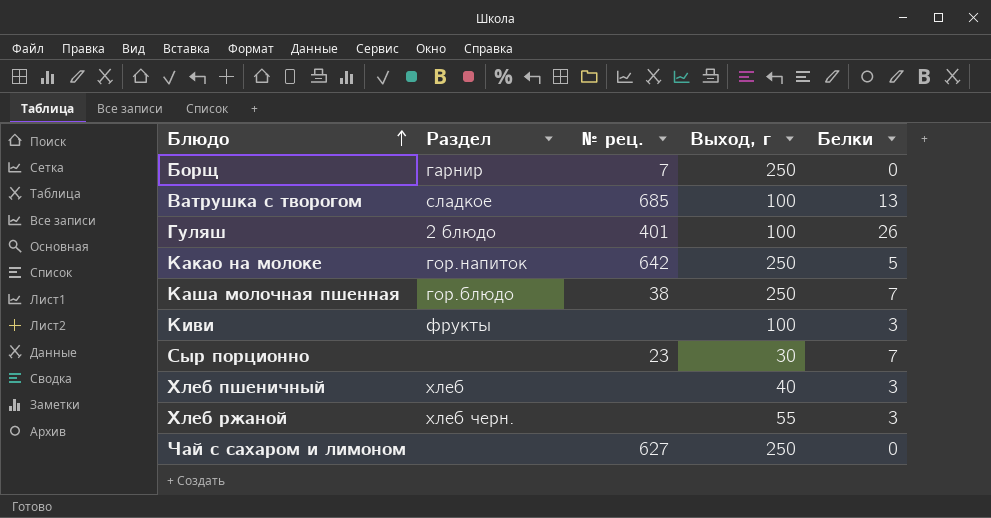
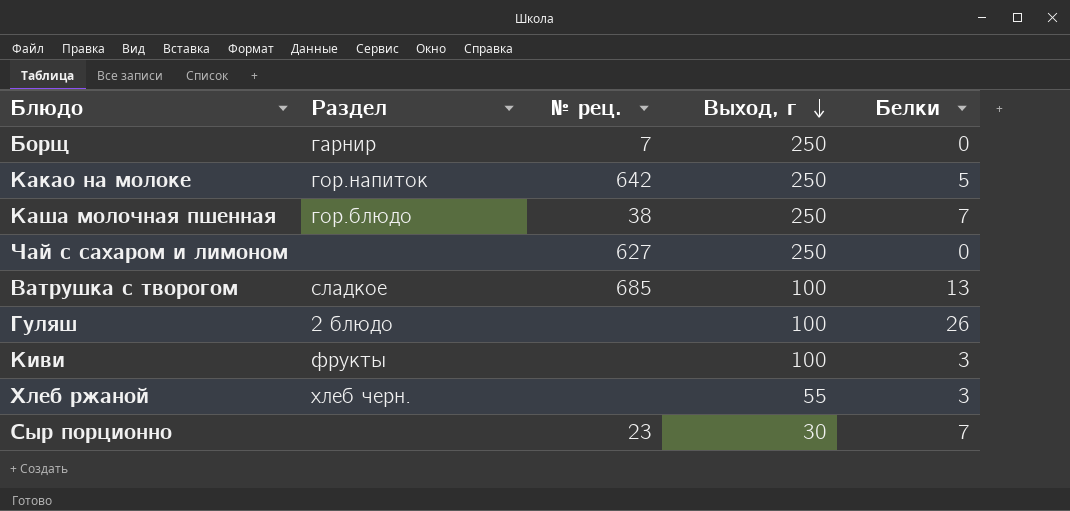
row order: Блюдо ascending -> Выход, г descending
row Хлеб пшеничный: хлеб | none | 40 | 3 -> none
Гуляш | № рец.: 401 -> none

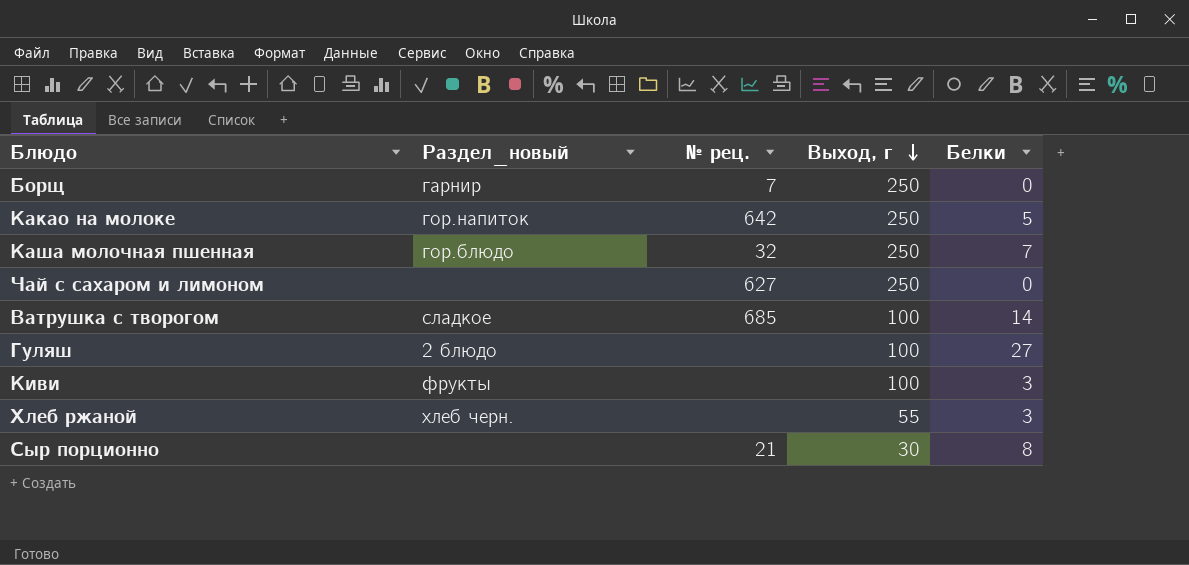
column name: Раздел -> Раздел_новый
Каша молочная пшенная | № рец.: 38 -> 32
Ватрушка с творогом | Белки: 13 -> 14
Гуляш | Белки: 26 -> 27
Сыр порционно | № рец.: 23 -> 21
Сыр порционно | Белки: 7 -> 8

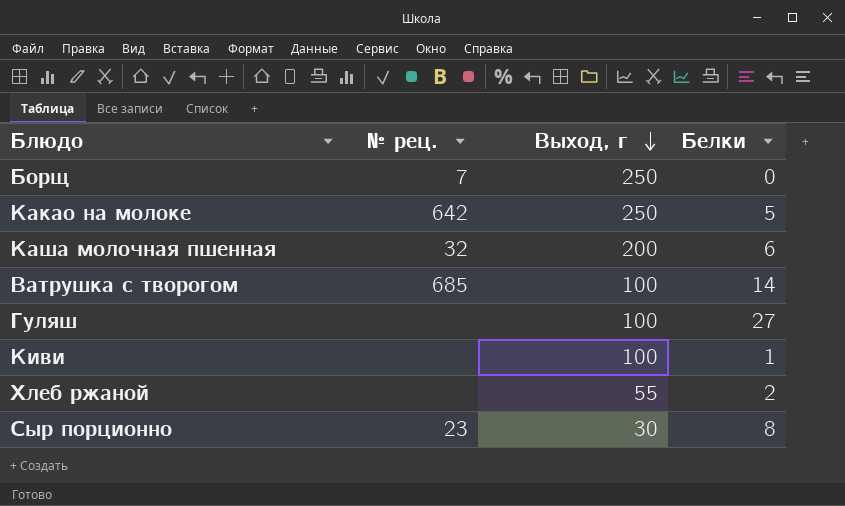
column Раздел_новый | position: 2 -> none
row Чай с сахаром и лимоном: none | 627 | 250 | 0 -> none
Каша молочная пшенная | Выход, г: 250 -> 200
Каша молочная пшенная | Белки: 7 -> 6
Киви | Белки: 3 -> 1
Хлеб ржаной | Белки: 3 -> 2
Сыр порционно | № рец.: 21 -> 23

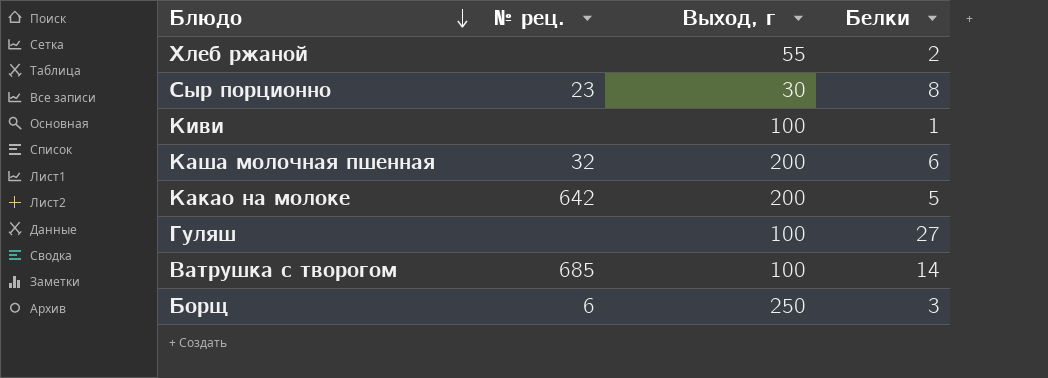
row order: Выход, г descending -> Блюдо descending
Какао на молоке | Выход, г: 250 -> 200
Борщ | № рец.: 7 -> 6
Борщ | Белки: 0 -> 3

